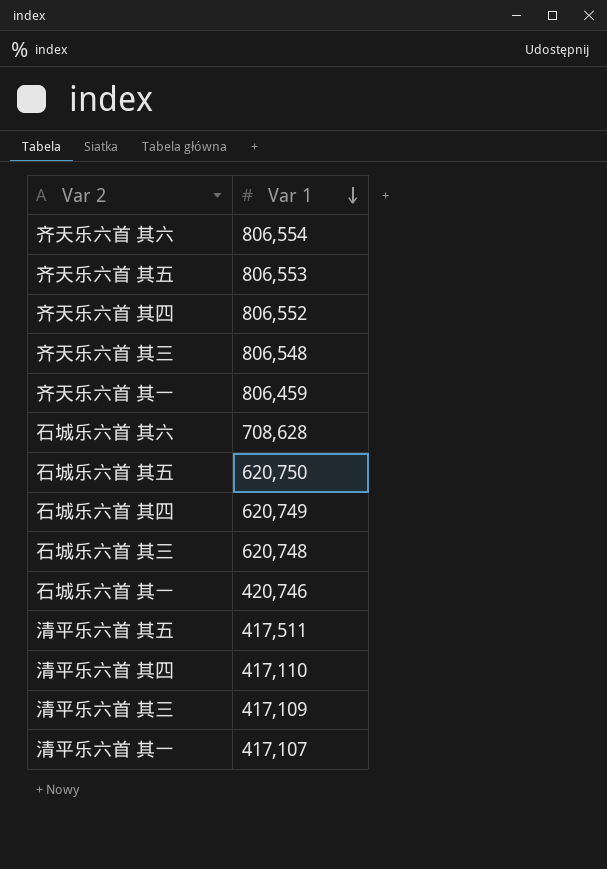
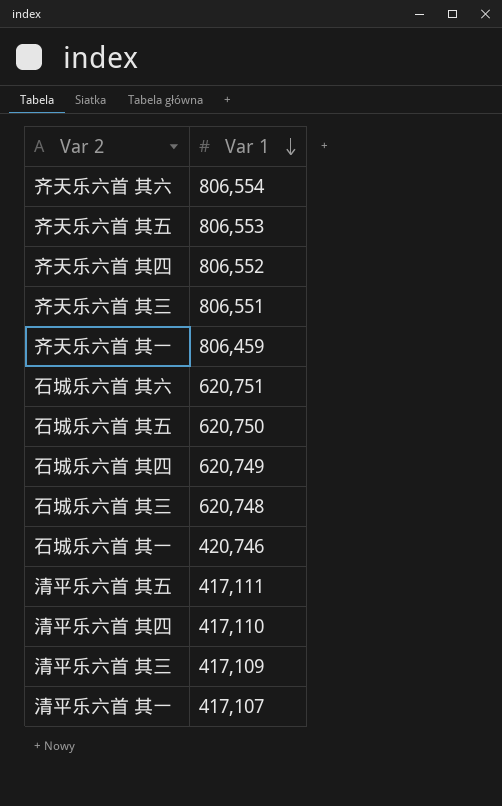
齐天乐六首 其三 | Var 1: 806,548 -> 806,551
石城乐六首 其六 | Var 1: 708,628 -> 620,751
清平乐六首 其五 | Var 1: 417,511 -> 417,111

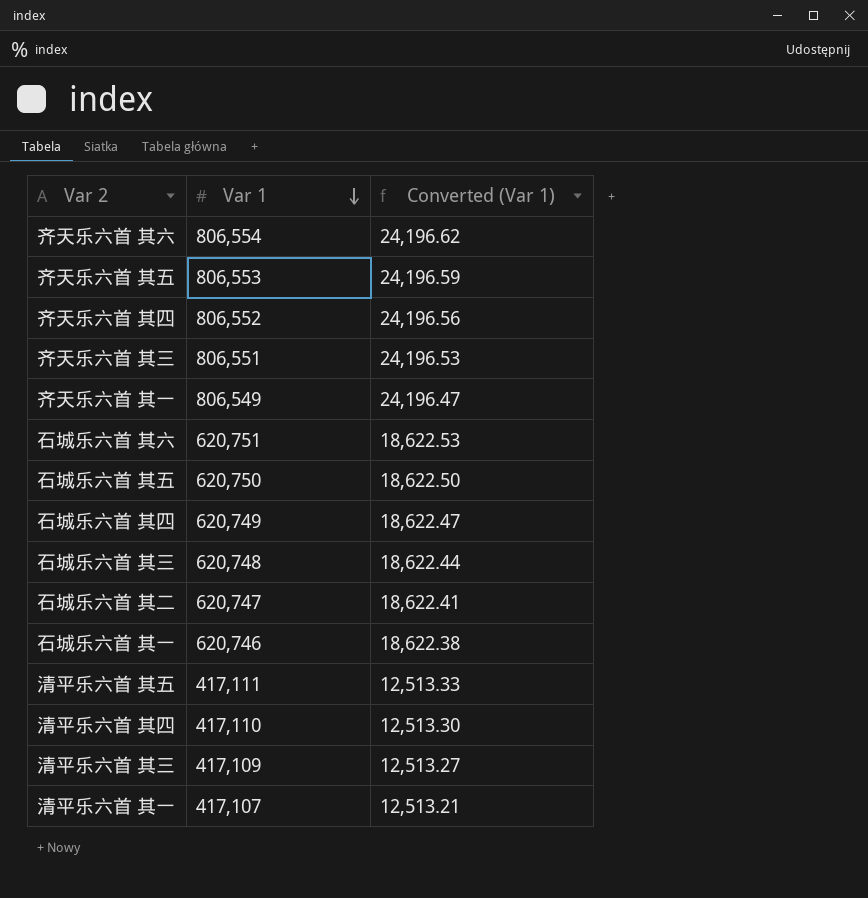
column Converted (Var 1) | formula: none -> [Var 1] * 0.03
齐天乐六首 其一 | Var 1: 806,459 -> 806,549
row 石城乐六首 其二: none -> 620,747 | 18,622.41
石城乐六首 其一 | Var 1: 420,746 -> 620,746

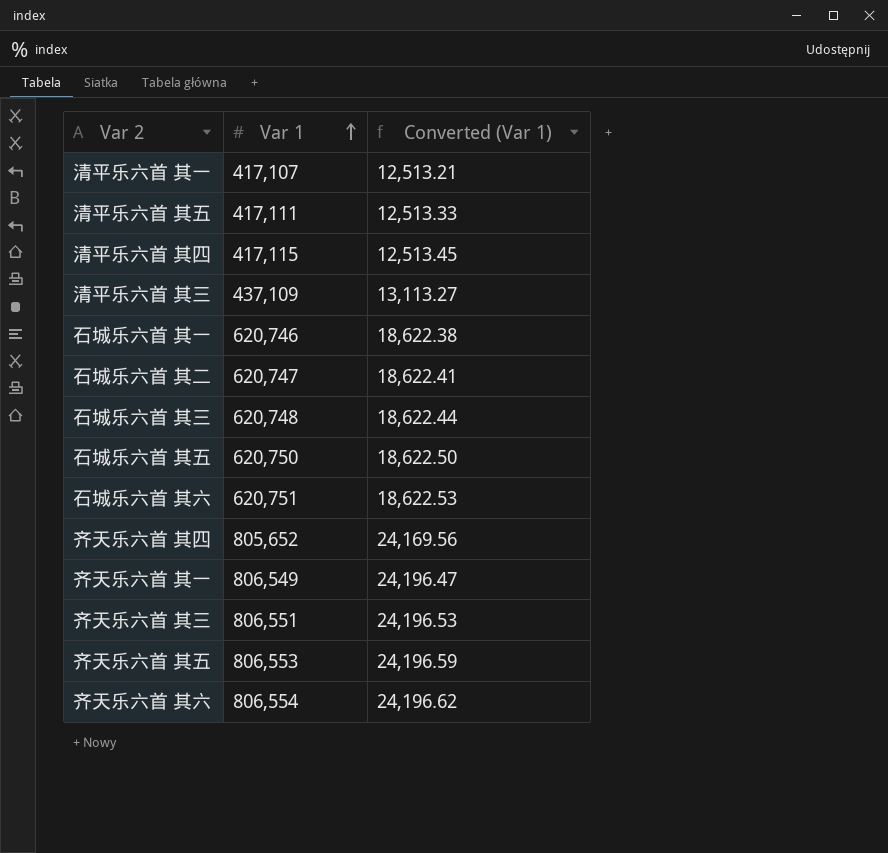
row order: Var 1 descending -> Var 1 ascending
row 石城乐六首 其四: 620,749 | 18,622.47 -> none
清平乐六首 其四 | Var 1: 417,110 -> 417,115
清平乐六首 其四 | Converted (Var 1): 12,513.30 -> 12,513.45
清平乐六首 其三 | Var 1: 417,109 -> 437,109
清平乐六首 其三 | Converted (Var 1): 12,513.27 -> 13,113.27
齐天乐六首 其四 | Var 1: 806,552 -> 805,652
齐天乐六首 其四 | Converted (Var 1): 24,196.56 -> 24,169.56

